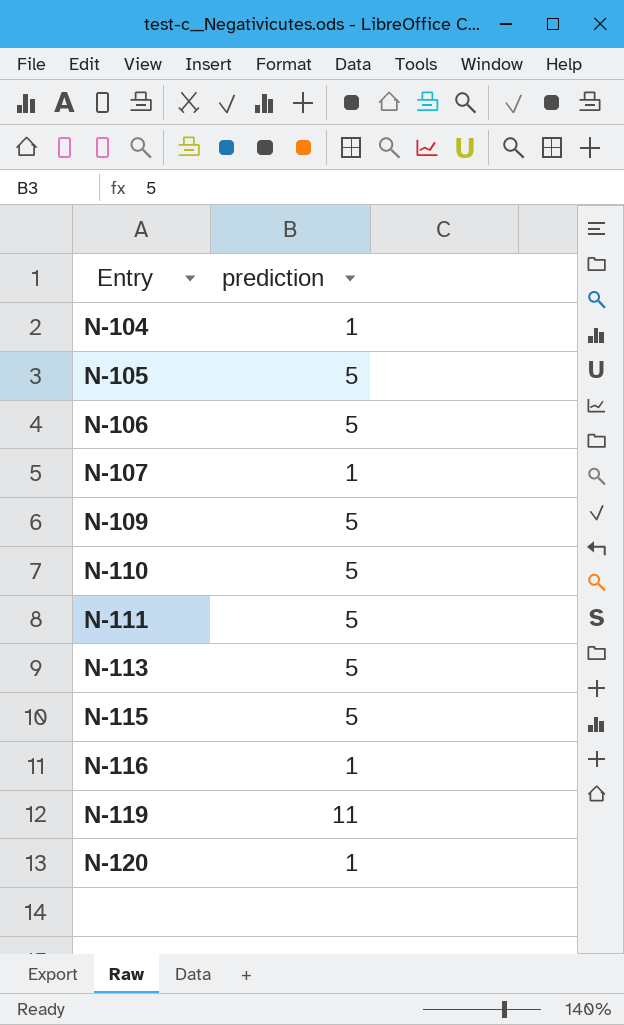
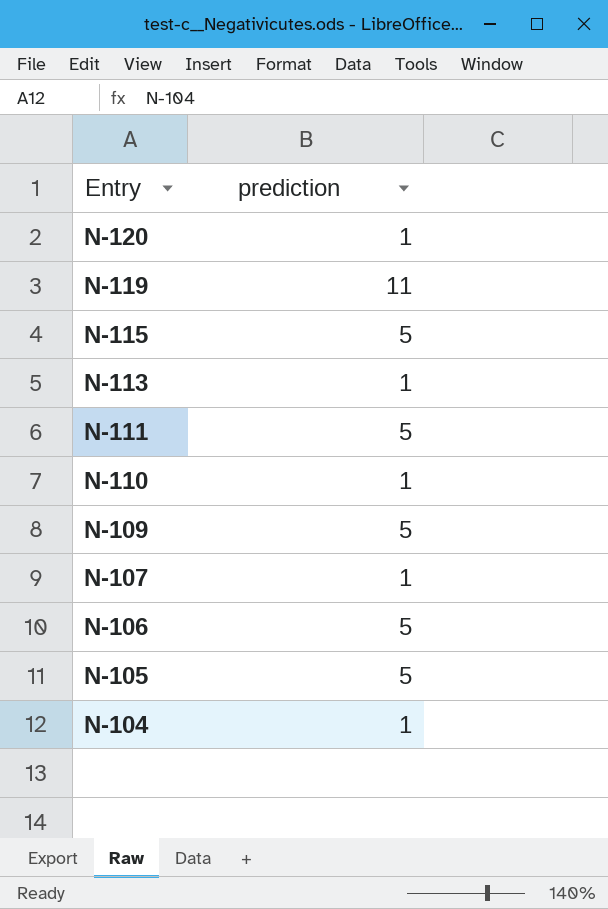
row order: Entry ascending -> Entry descending
row N-116: 1 -> none
N-113 | prediction: 5 -> 1
N-110 | prediction: 5 -> 1

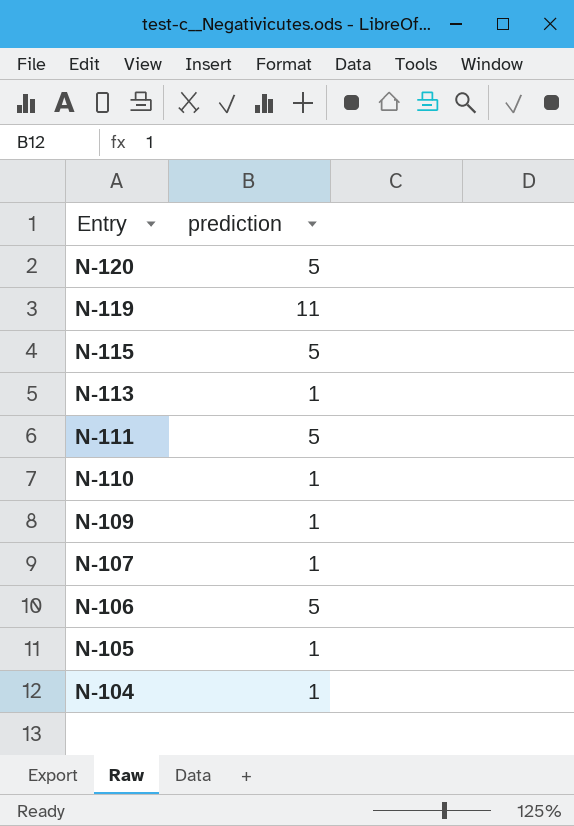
N-120 | prediction: 1 -> 5
N-109 | prediction: 5 -> 1
N-105 | prediction: 5 -> 1

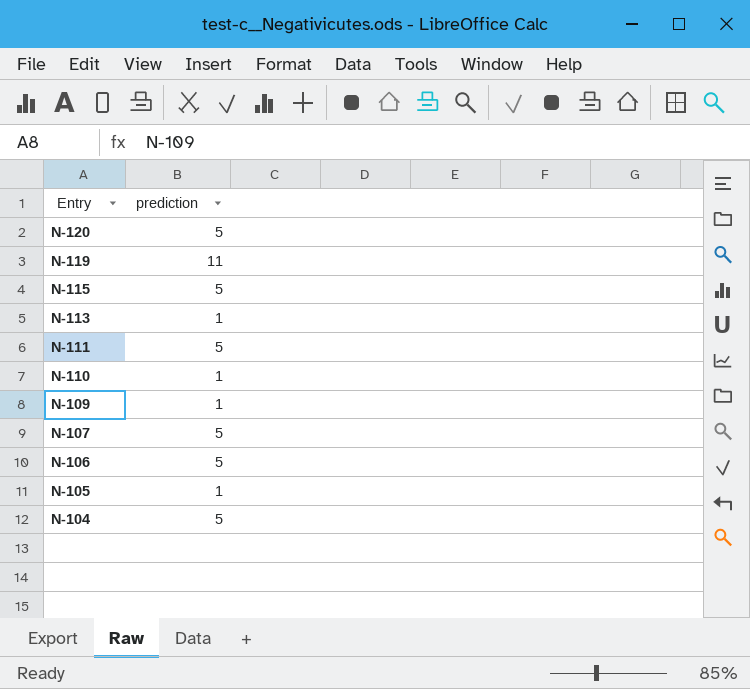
N-107 | prediction: 1 -> 5
N-104 | prediction: 1 -> 5

